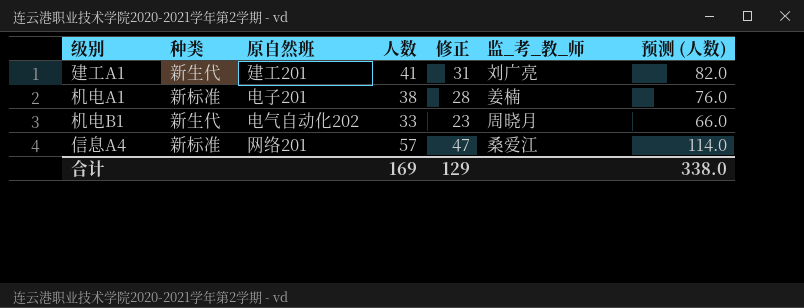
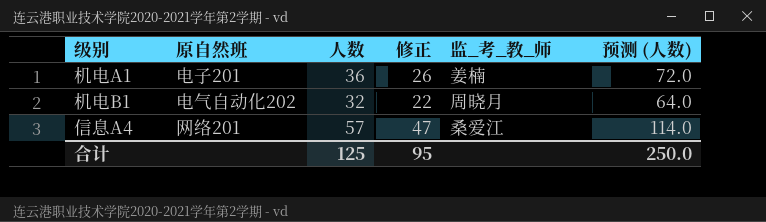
column 种类 | position: 2 -> none
row 建工A1: 新生代 | 建工201 | 41 | 31 | 刘广亮 | 82.0 -> none
机电A1 | 人数: 38 -> 36
机电A1 | 修正: 28 -> 26
机电A1 | 预测 (人数): 76.0 -> 72.0
机电B1 | 人数: 33 -> 32
机电B1 | 修正: 23 -> 22
机电B1 | 预测 (人数): 66.0 -> 64.0
合计 | 人数: 169 -> 125
合计 | 修正: 129 -> 95
合计 | 预测 (人数): 338.0 -> 250.0

